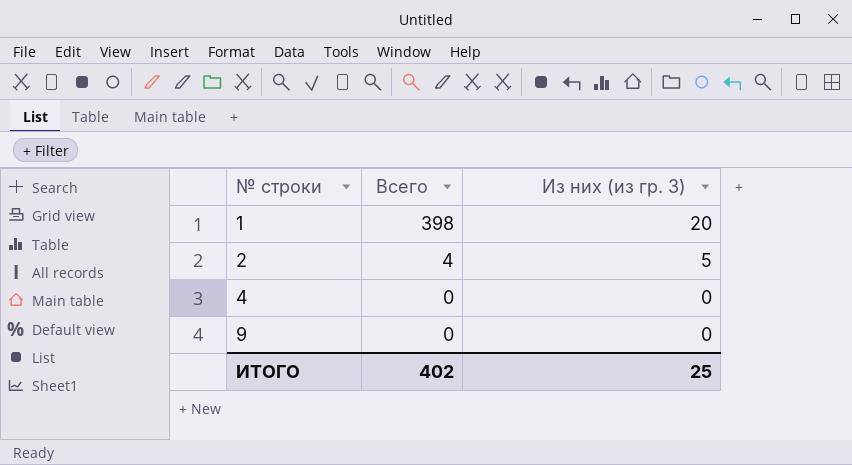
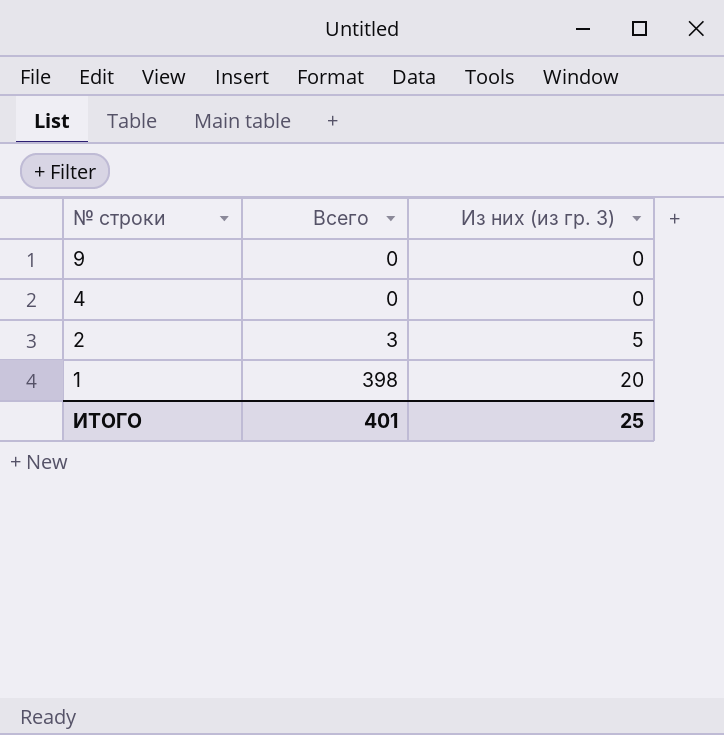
row order: № строки ascending -> № строки descending
2 | Всего: 4 -> 3
ИТОГО | Всего: 402 -> 401

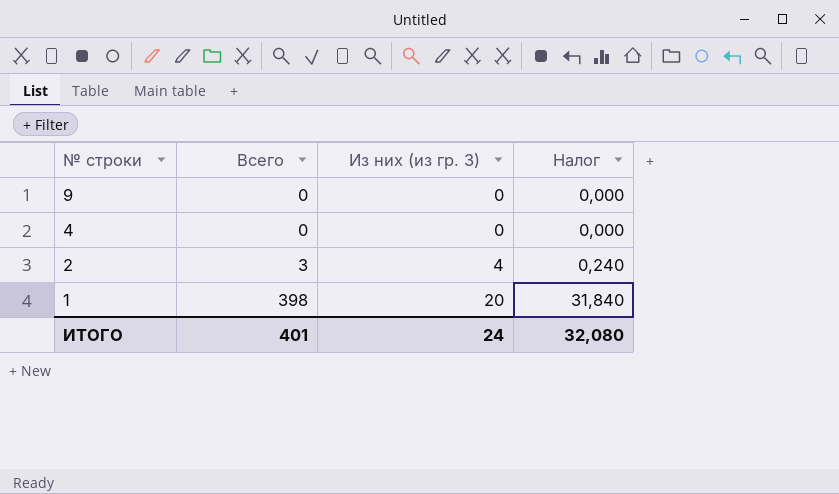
column Налог | formula: none -> [Всего] * 0,08
2 | Из них (из гр. 3): 5 -> 4
ИТОГО | Из них (из гр. 3): 25 -> 24

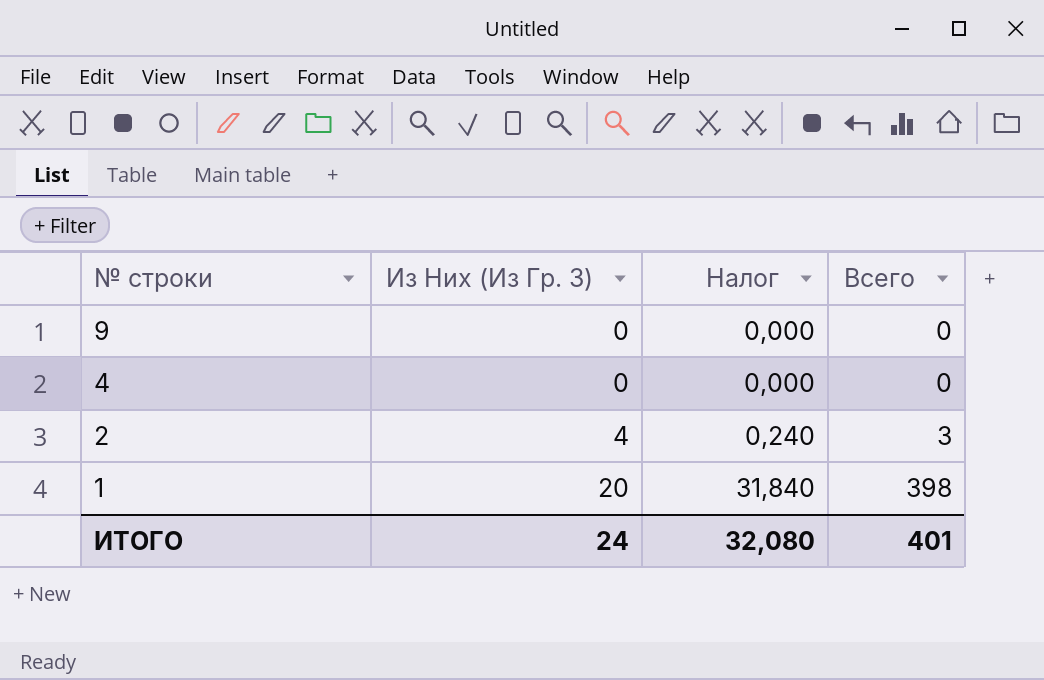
column name: Из них (из гр. 3) -> Из Них (Из Гр. 3)
column Всего | position: 2 -> 4

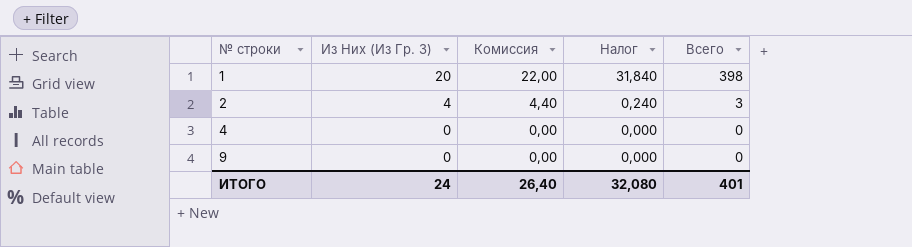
row order: № строки descending -> № строки ascending
column Комиссия | formula: none -> [Из Них (Из Гр. 3)] * 1,1

